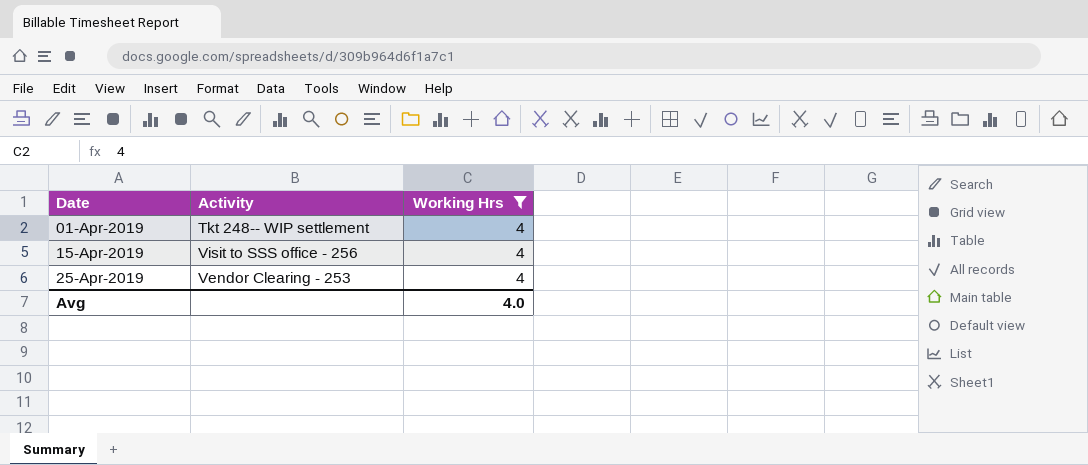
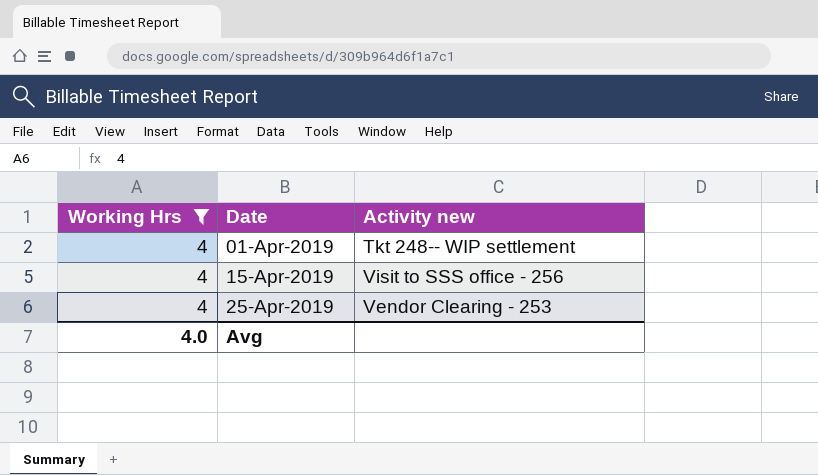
column Working Hrs | position: 3 -> 1
column name: Activity -> Activity new

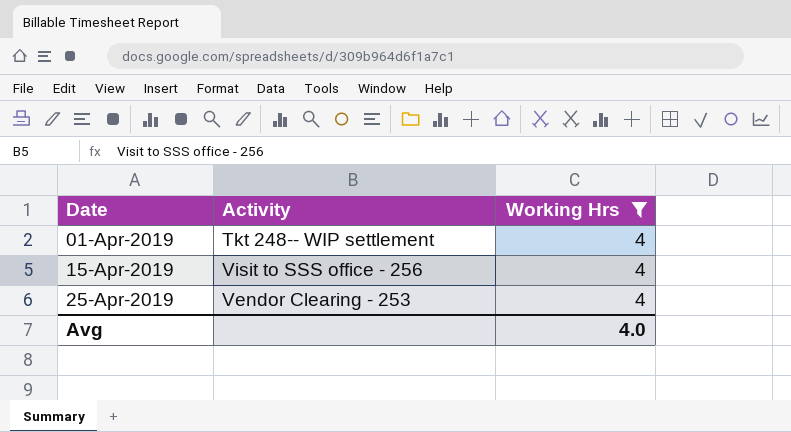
column name: Activity new -> Activity
column Working Hrs | position: 1 -> 3

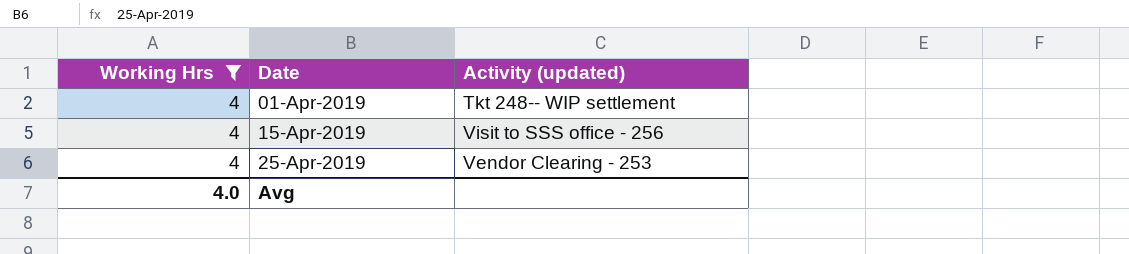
column Working Hrs | position: 3 -> 1
column name: Activity -> Activity (updated)

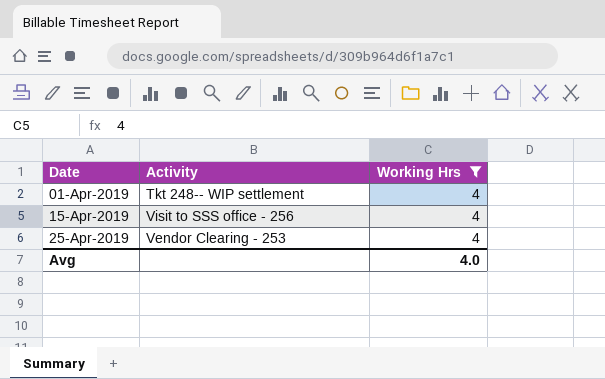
column name: Activity (updated) -> Activity
column Working Hrs | position: 1 -> 3

